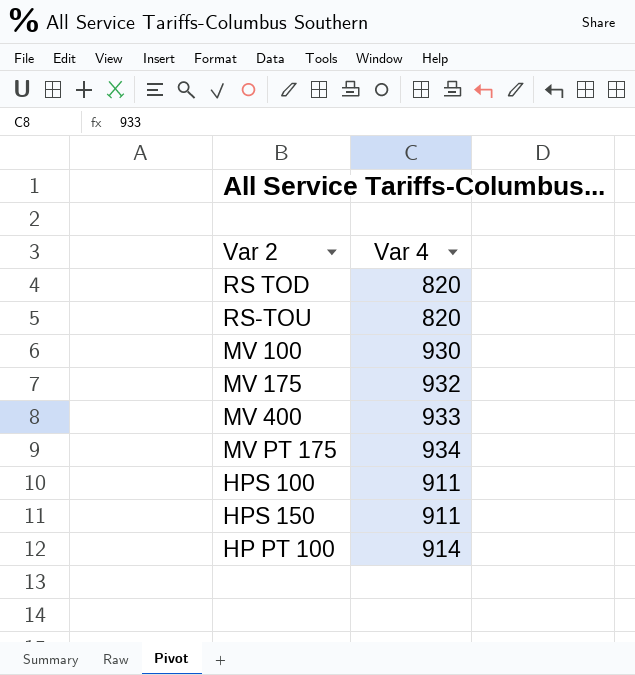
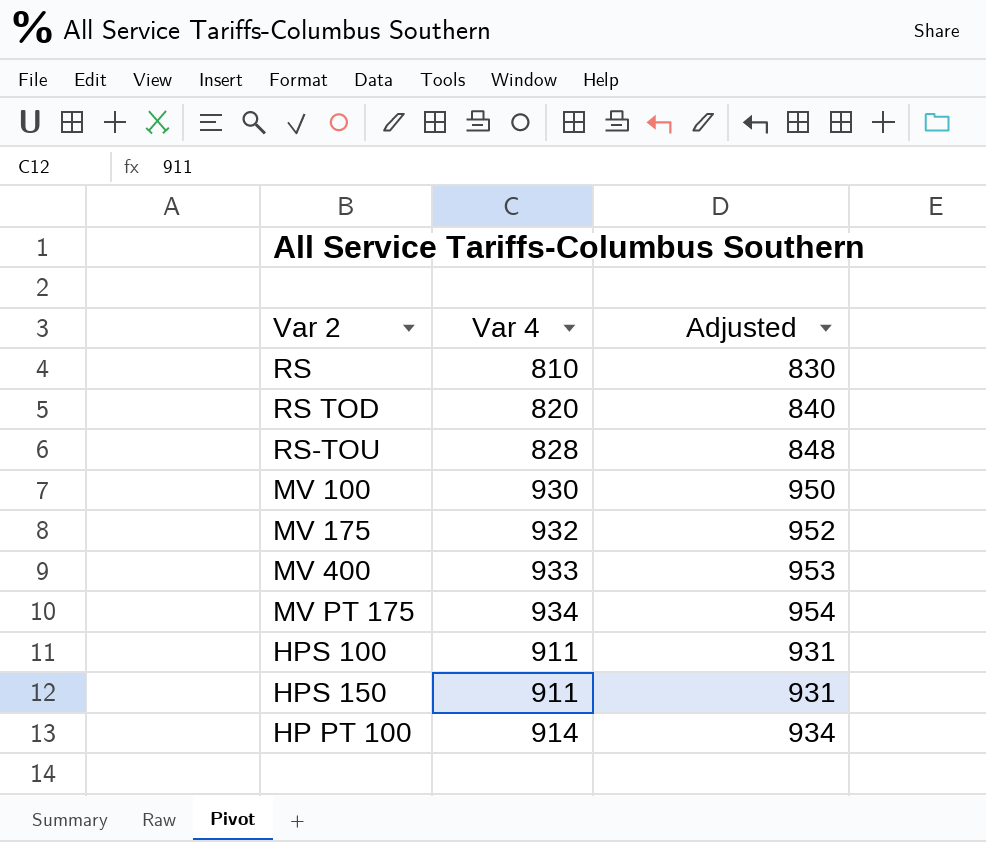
column Adjusted | formula: none -> [Var 4] + 20
row RS: none -> 810 | 830
RS-TOU | Var 4: 820 -> 828

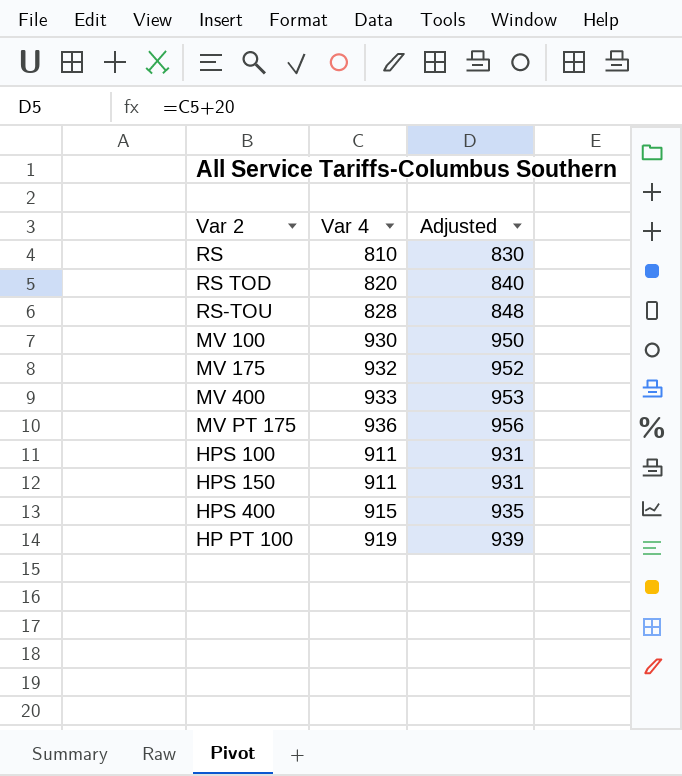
MV PT 175 | Var 4: 934 -> 936
MV PT 175 | Adjusted: 954 -> 956
row HPS 400: none -> 915 | 935
HP PT 100 | Var 4: 914 -> 919
HP PT 100 | Adjusted: 934 -> 939

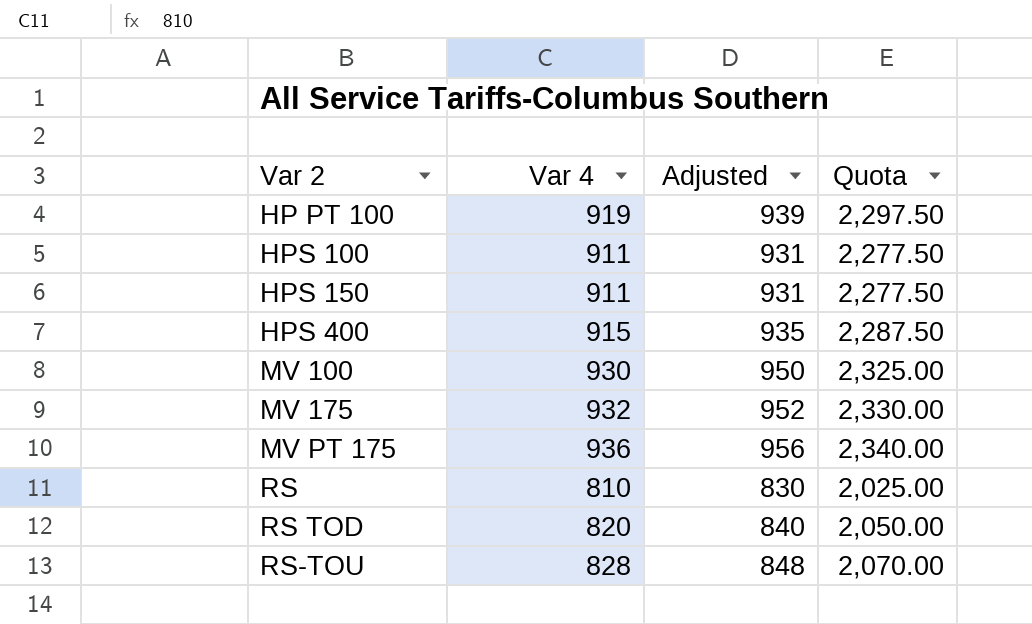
row order: none -> Var 2 ascending
column Quota | formula: none -> [Var 4] * 2.5
row MV 400: 933 | 953 -> none

